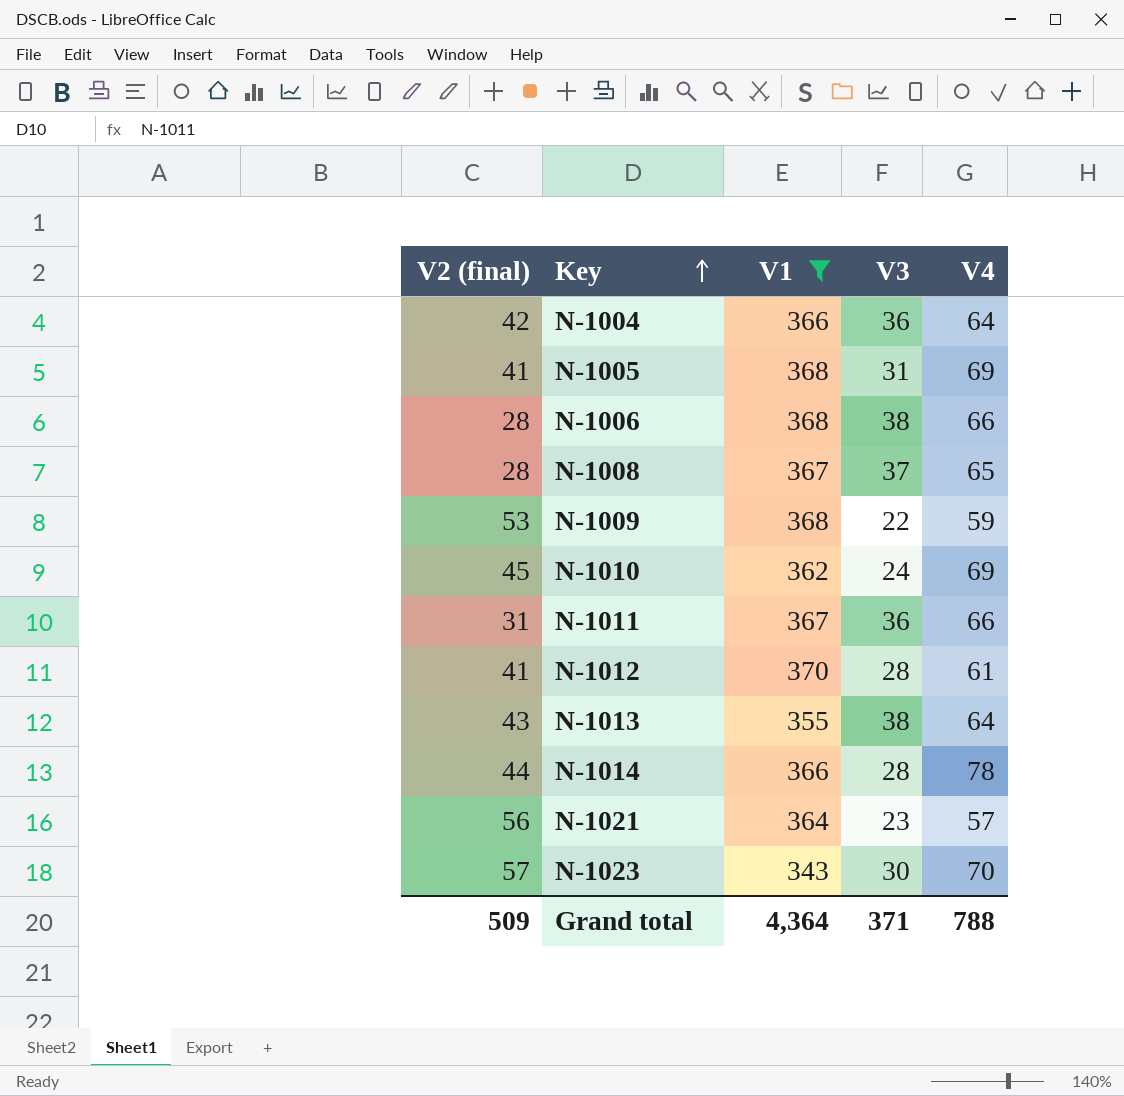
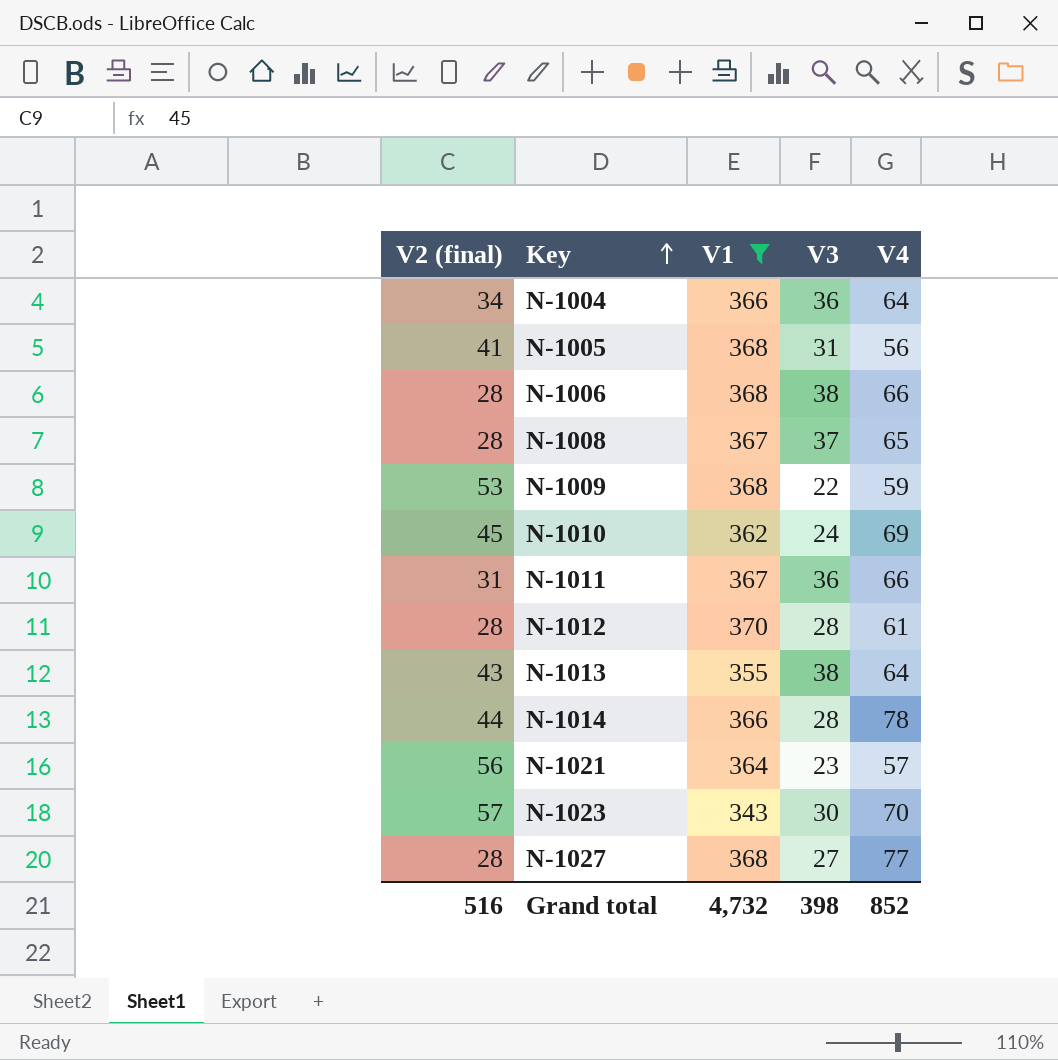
N-1004 | V2 (final): 42 -> 34
N-1005 | V4: 69 -> 56
N-1012 | V2 (final): 41 -> 28
row N-1027: none -> 28 | 368 | 27 | 77
Grand total | V2 (final): 509 -> 516
Grand total | V1: 4,364 -> 4,732
Grand total | V3: 371 -> 398
Grand total | V4: 788 -> 852

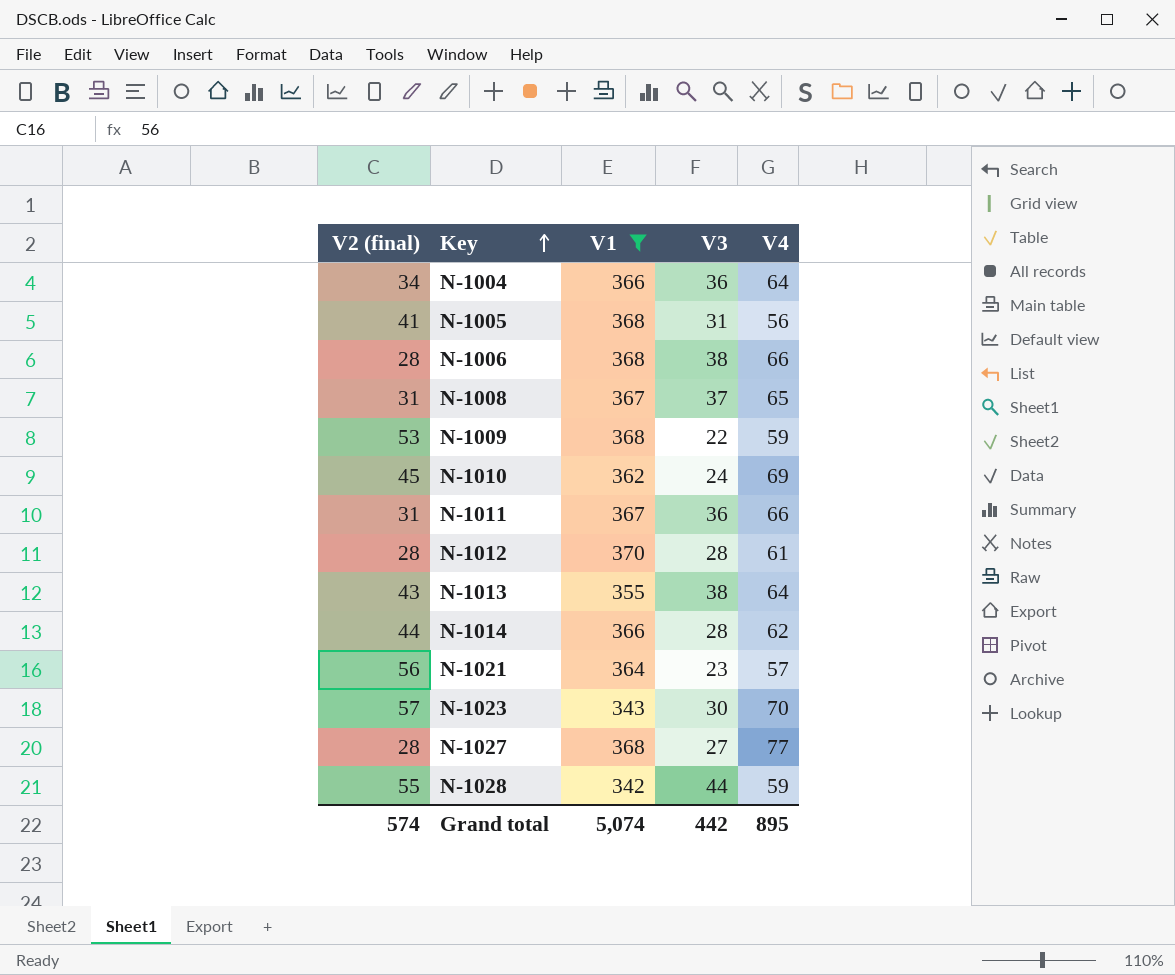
N-1008 | V2 (final): 28 -> 31
N-1014 | V4: 78 -> 62
row N-1028: none -> 55 | 342 | 44 | 59
Grand total | V2 (final): 516 -> 574
Grand total | V1: 4,732 -> 5,074
Grand total | V3: 398 -> 442
Grand total | V4: 852 -> 895

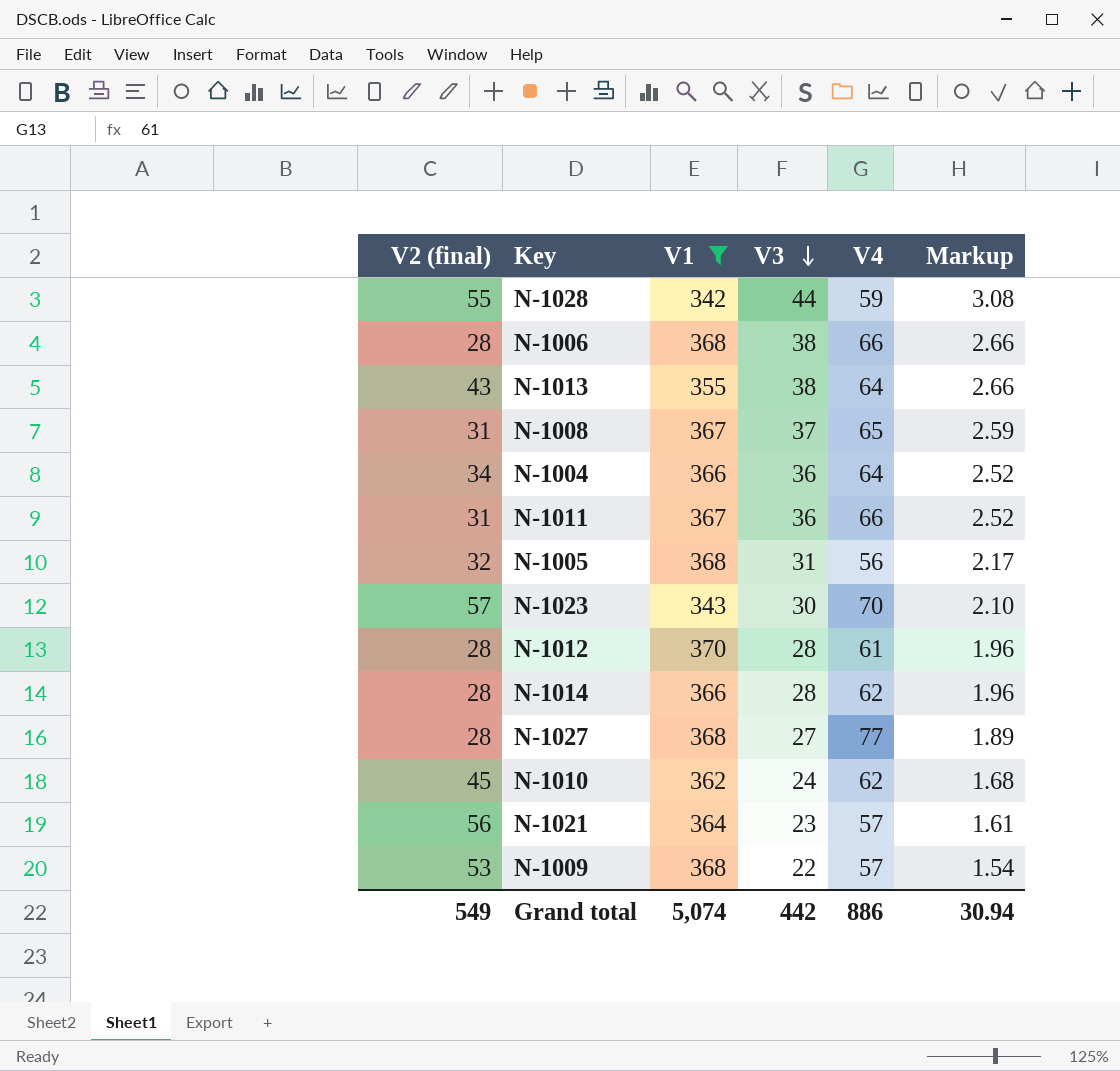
row order: Key ascending -> V3 descending
column Markup | formula: none -> [V3] * 0.07
N-1005 | V2 (final): 41 -> 32
N-1014 | V2 (final): 44 -> 28
N-1010 | V4: 69 -> 62
N-1009 | V4: 59 -> 57
Grand total | V2 (final): 574 -> 549
Grand total | V4: 895 -> 886

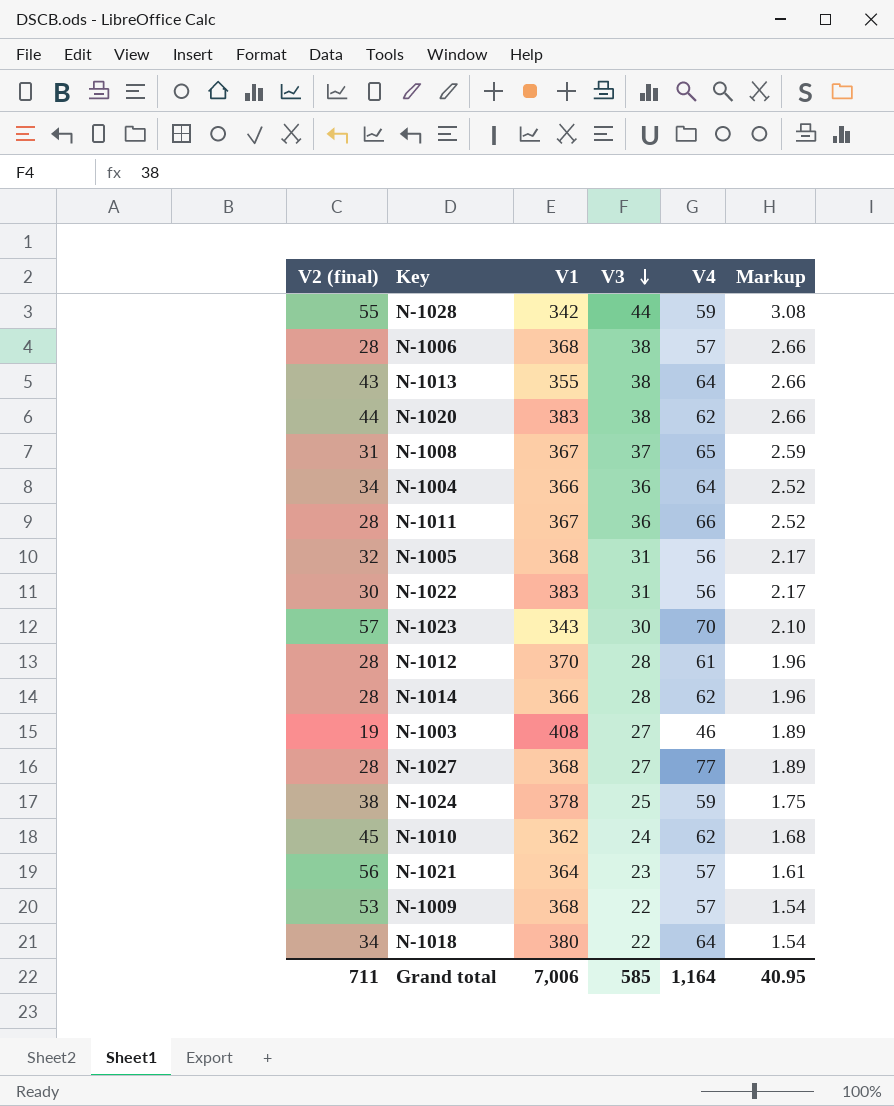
filter: V1 <= 370 -> none
N-1006 | V4: 66 -> 57
N-1011 | V2 (final): 31 -> 28
Grand total | V2 (final): 549 -> 711
Grand total | V1: 5,074 -> 7,006
Grand total | V3: 442 -> 585
Grand total | V4: 886 -> 1,164
Grand total | Markup: 30.94 -> 40.95

